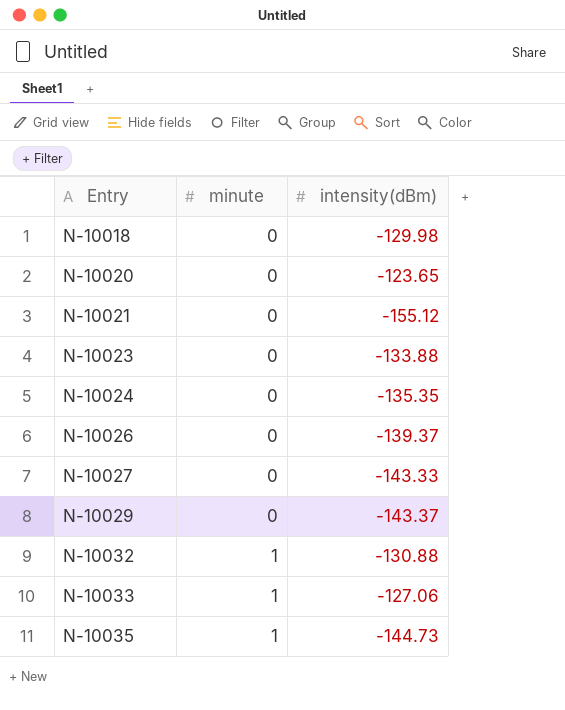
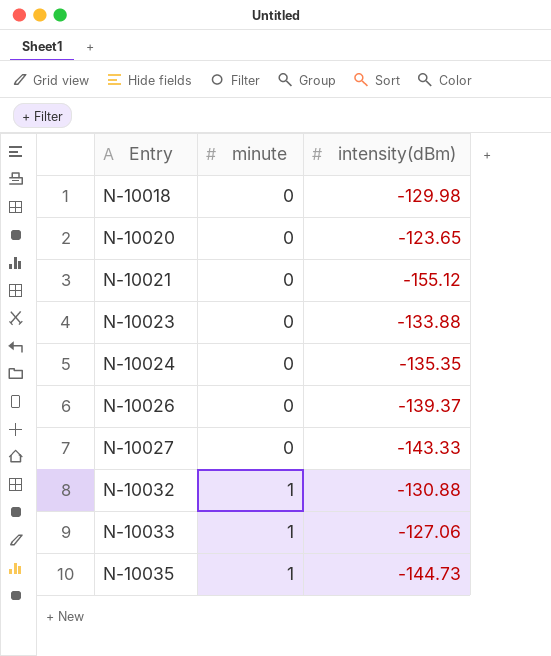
row N-10029: 0 | -143.37 -> none

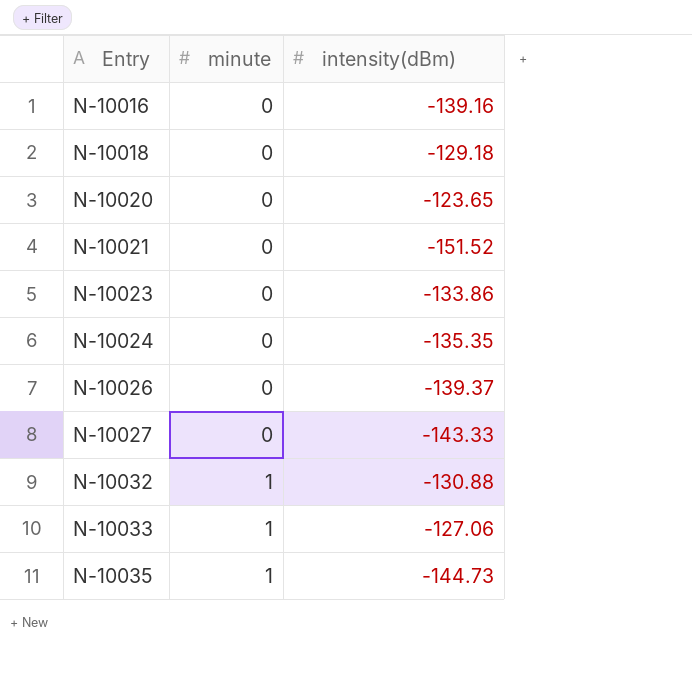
row N-10016: none -> 0 | -139.16
N-10018 | intensity(dBm): -129.98 -> -129.18
N-10021 | intensity(dBm): -155.12 -> -151.52
N-10023 | intensity(dBm): -133.88 -> -133.86

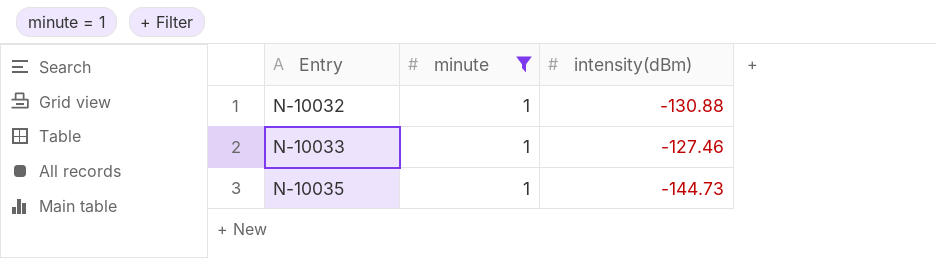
filter: none -> minute = 1
N-10033 | intensity(dBm): -127.06 -> -127.46

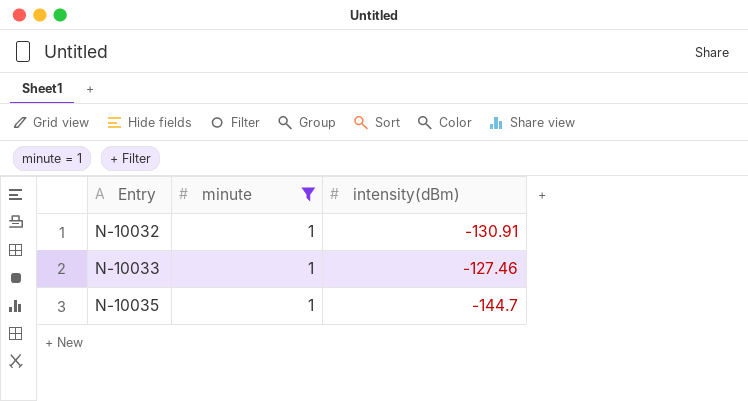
N-10032 | intensity(dBm): -130.88 -> -130.91
N-10035 | intensity(dBm): -144.73 -> -144.7

